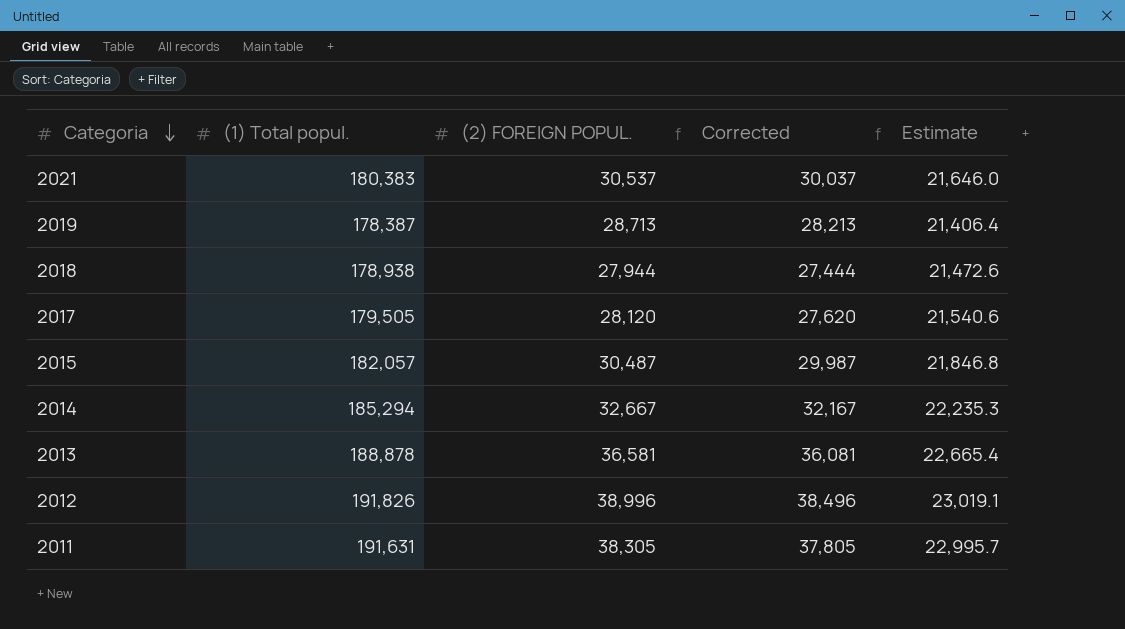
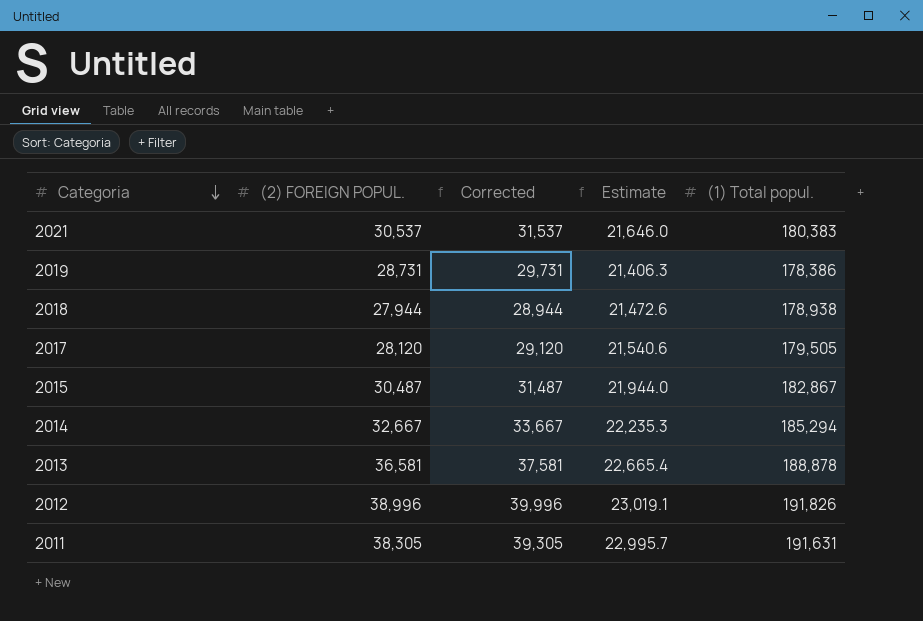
column Corrected | formula: [(2) FOREIGN POPUL.] - 500 -> [(2) FOREIGN POPUL.] + 1000
column (1) Total popul. | position: 2 -> 5
2019 | (2) FOREIGN POPUL.: 28,713 -> 28,731
2019 | Estimate: 21,406.4 -> 21,406.3
2019 | (1) Total popul.: 178,387 -> 178,386
2015 | Estimate: 21,846.8 -> 21,944.0
2015 | (1) Total popul.: 182,057 -> 182,867

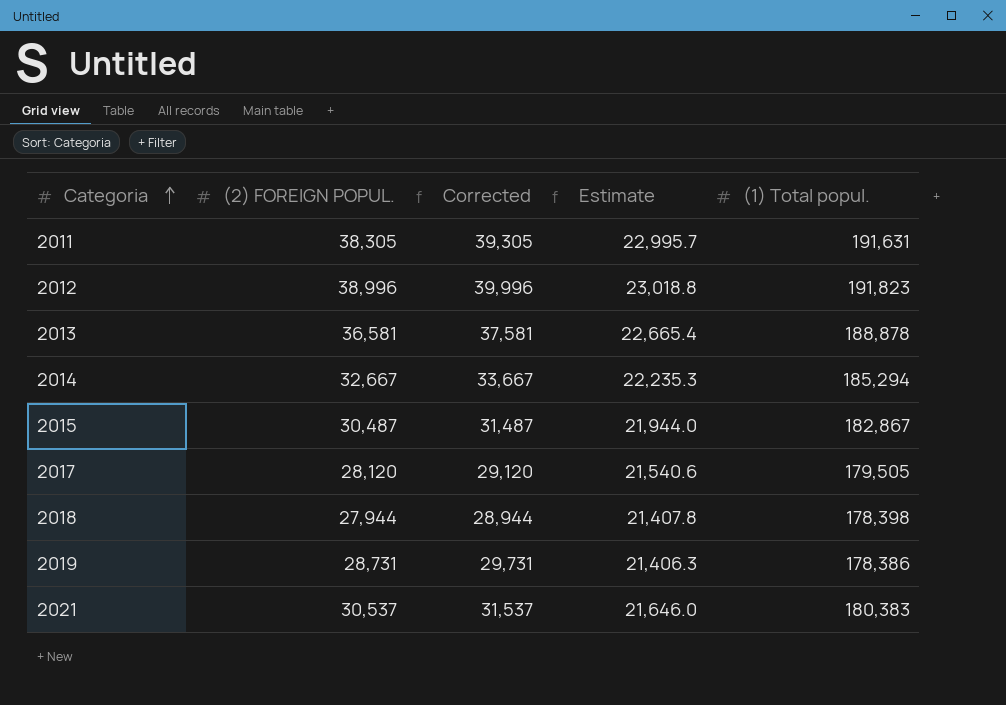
row order: Categoria descending -> Categoria ascending
2012 | Estimate: 23,019.1 -> 23,018.8
2012 | (1) Total popul.: 191,826 -> 191,823
2018 | Estimate: 21,472.6 -> 21,407.8
2018 | (1) Total popul.: 178,938 -> 178,398

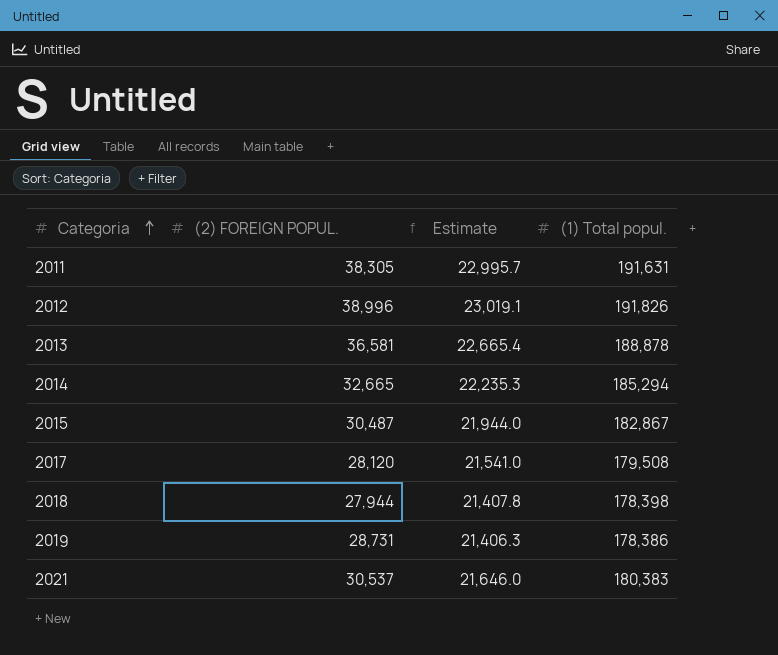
column Corrected | formula: [(2) FOREIGN POPUL.] + 1000 -> none
2012 | Estimate: 23,018.8 -> 23,019.1
2012 | (1) Total popul.: 191,823 -> 191,826
2014 | (2) FOREIGN POPUL.: 32,667 -> 32,665
2017 | Estimate: 21,540.6 -> 21,541.0
2017 | (1) Total popul.: 179,505 -> 179,508

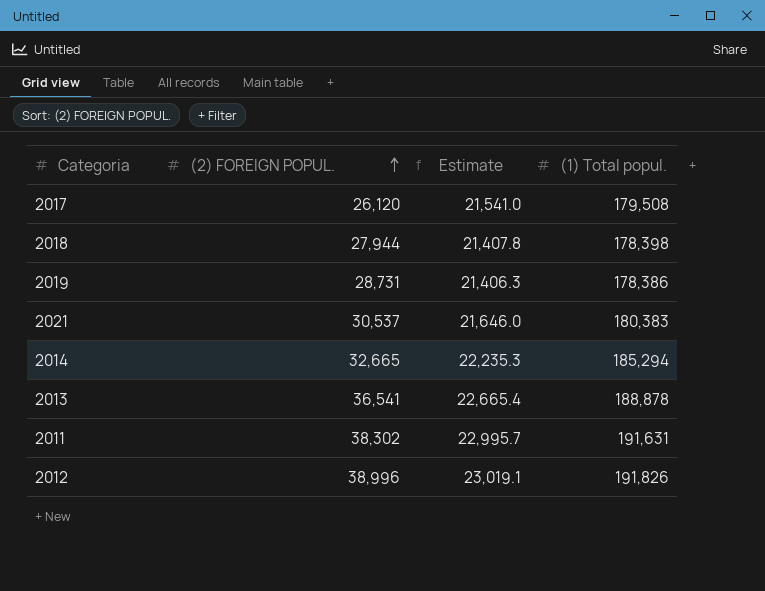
row order: Categoria ascending -> (2) FOREIGN POPUL. ascending
row 2015: 30,487 | 21,944.0 | 182,867 -> none
2017 | (2) FOREIGN POPUL.: 28,120 -> 26,120
2013 | (2) FOREIGN POPUL.: 36,581 -> 36,541
2011 | (2) FOREIGN POPUL.: 38,305 -> 38,302

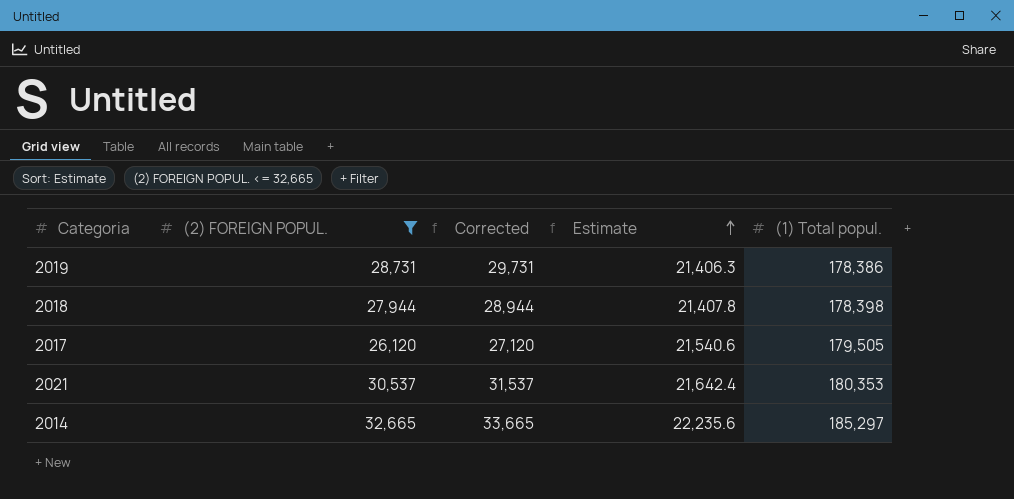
filter: none -> (2) FOREIGN POPUL. <= 32,665
row order: (2) FOREIGN POPUL. ascending -> Estimate ascending
column Corrected | formula: none -> [(2) FOREIGN POPUL.] + 1000
2017 | Estimate: 21,541.0 -> 21,540.6
2017 | (1) Total popul.: 179,508 -> 179,505
2021 | Estimate: 21,646.0 -> 21,642.4
2021 | (1) Total popul.: 180,383 -> 180,353
2014 | Estimate: 22,235.3 -> 22,235.6
2014 | (1) Total popul.: 185,294 -> 185,297

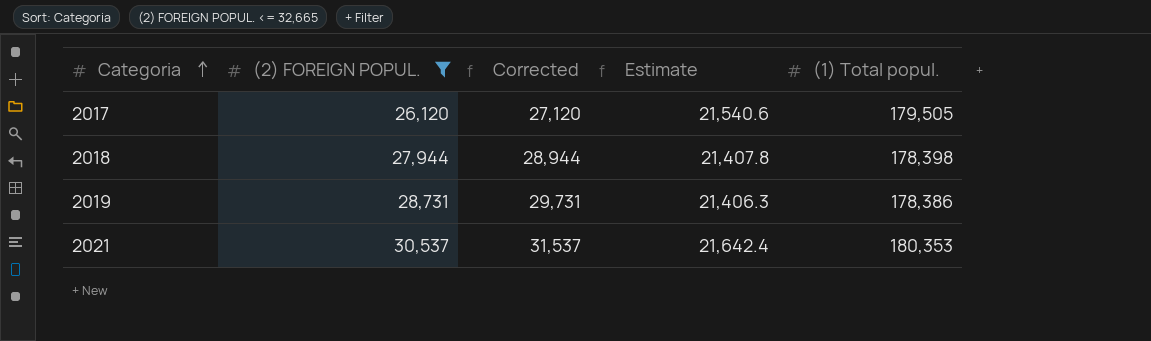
row order: Estimate ascending -> Categoria ascending
row 2014: 32,665 | 33,665 | 22,235.6 | 185,297 -> none

